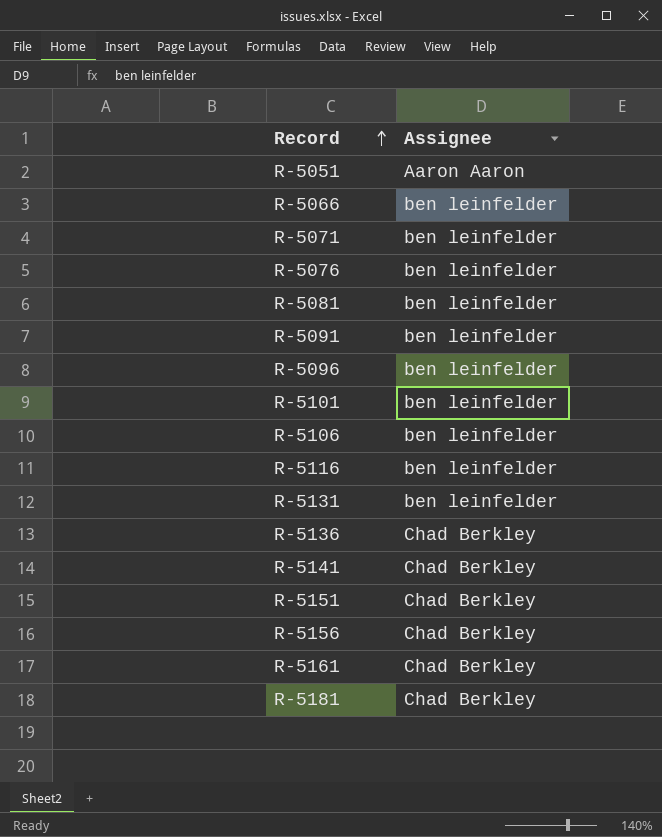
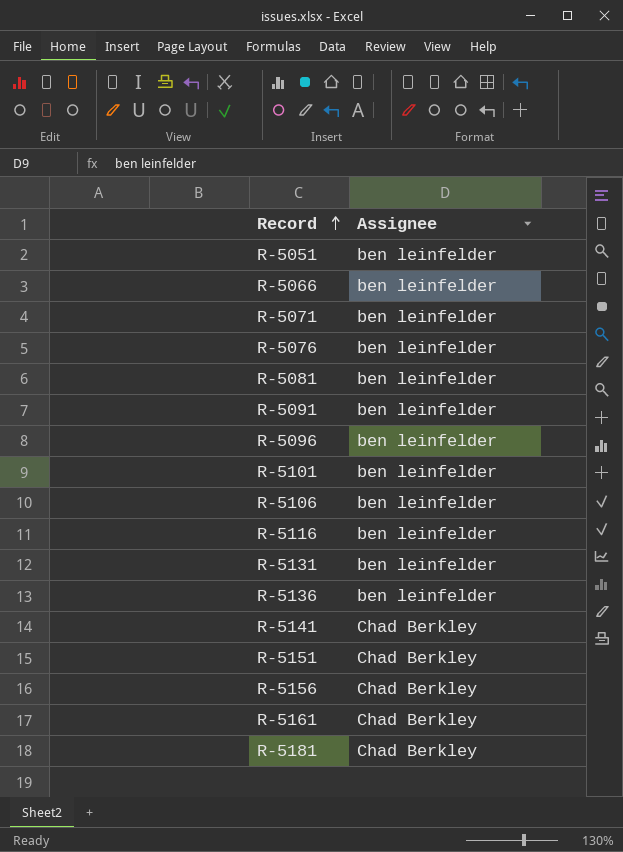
R-5051 | Assignee: Aaron Aaron -> ben leinfelder
R-5136 | Assignee: Chad Berkley -> ben leinfelder

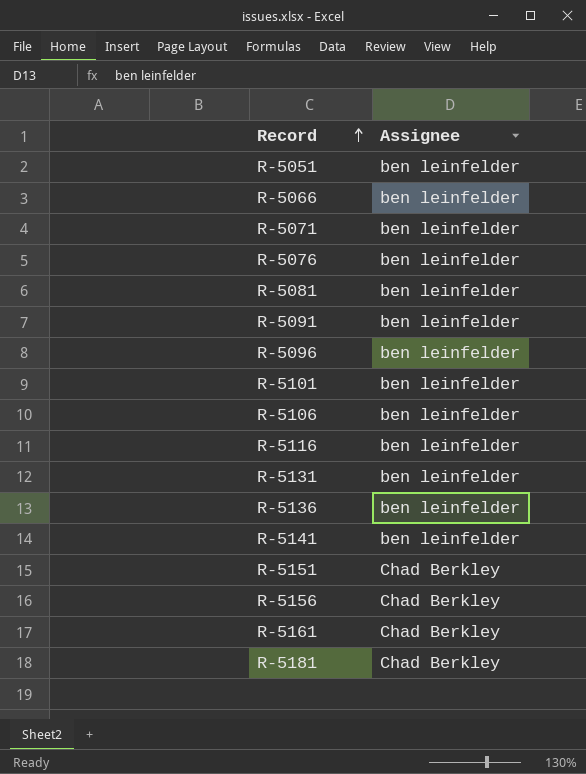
R-5141 | Assignee: Chad Berkley -> ben leinfelder

